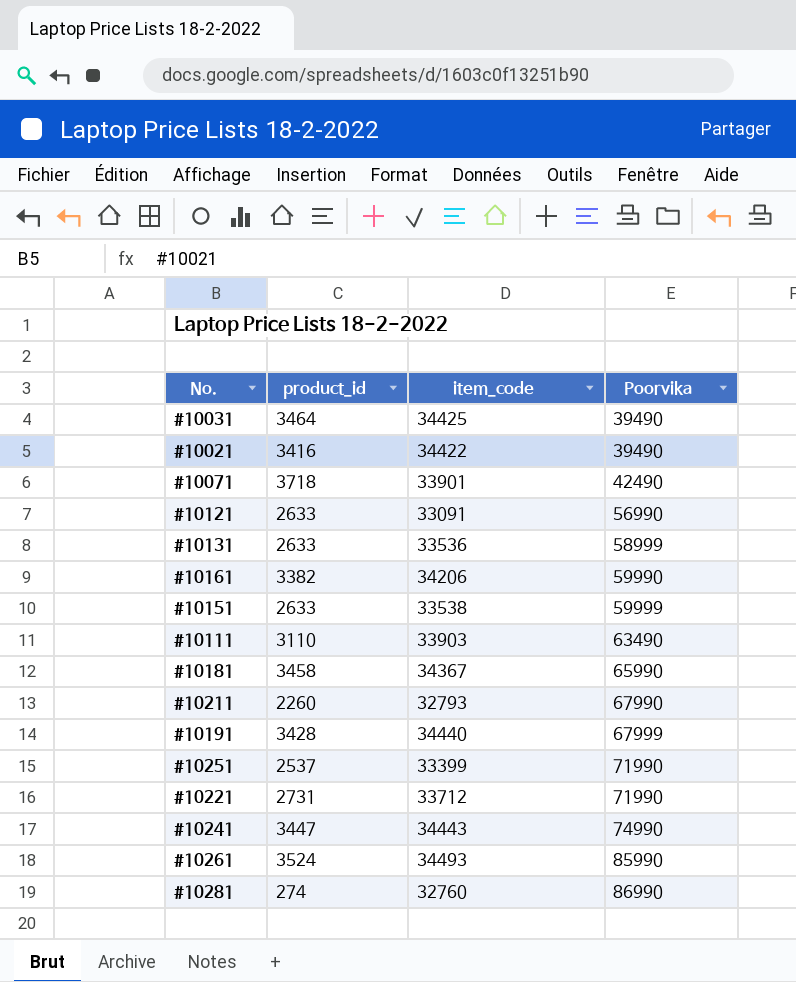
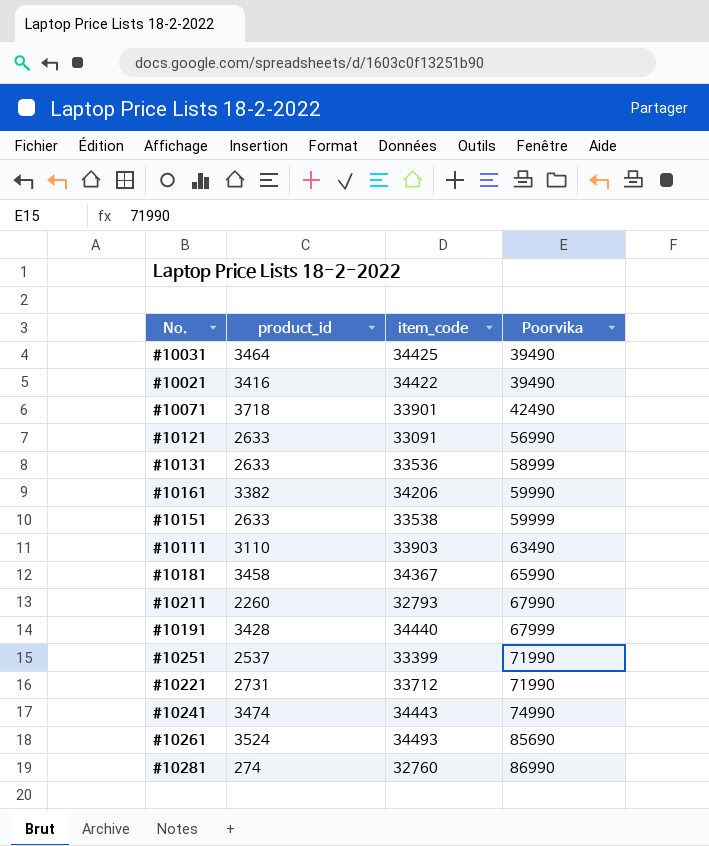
#10241 | product_id: 3447 -> 3474
#10261 | Poorvika: 85990 -> 85690

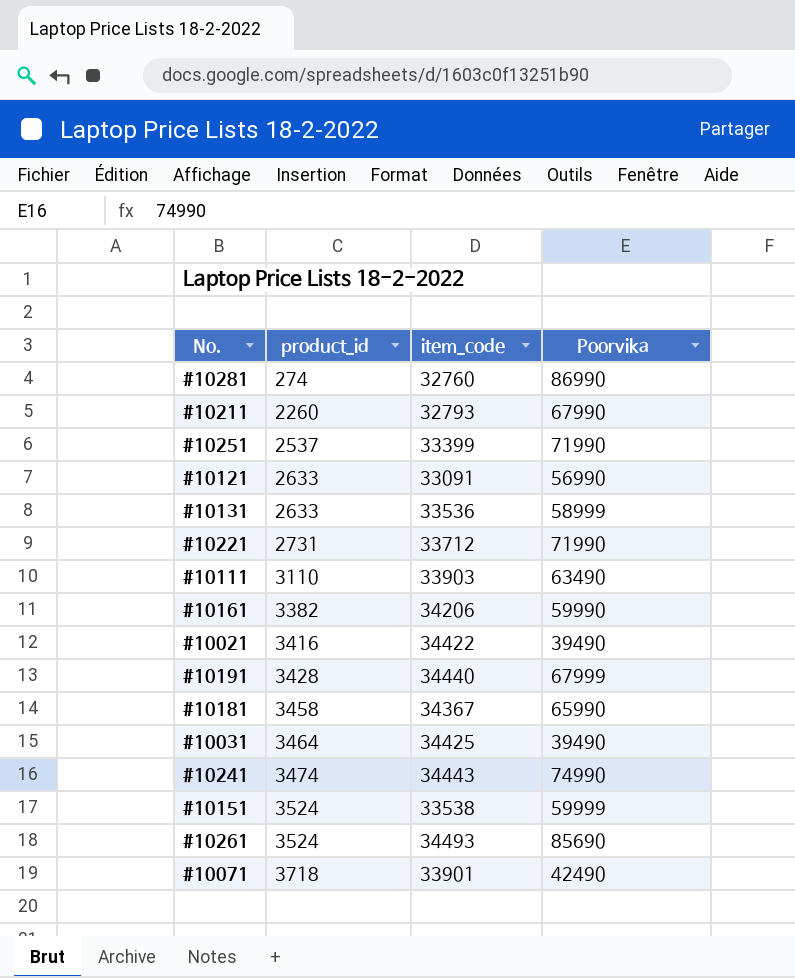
row order: Poorvika ascending -> product_id ascending
#10151 | product_id: 2633 -> 3524

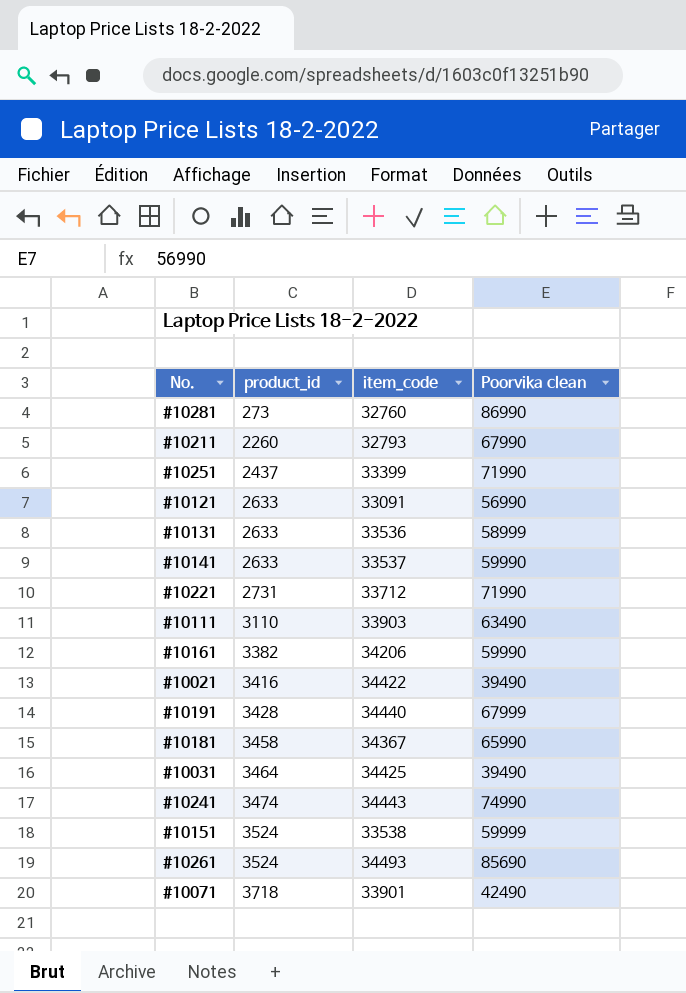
column name: Poorvika -> Poorvika clean
#10281 | product_id: 274 -> 273
#10251 | product_id: 2537 -> 2437
row #10141: none -> 2633 | 33537 | 59990

